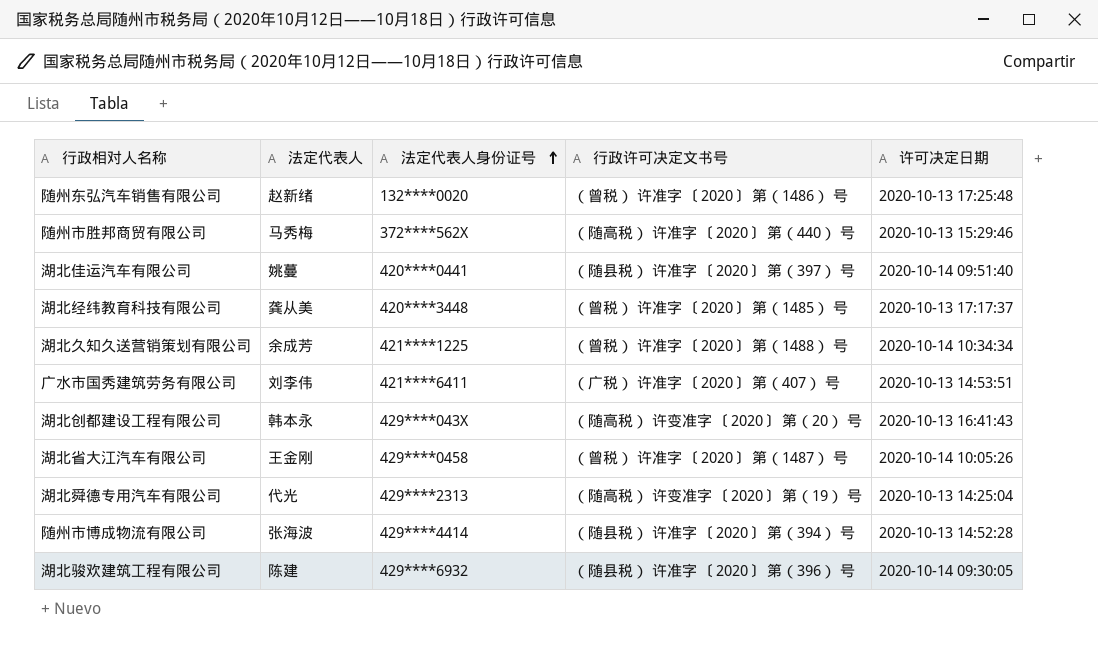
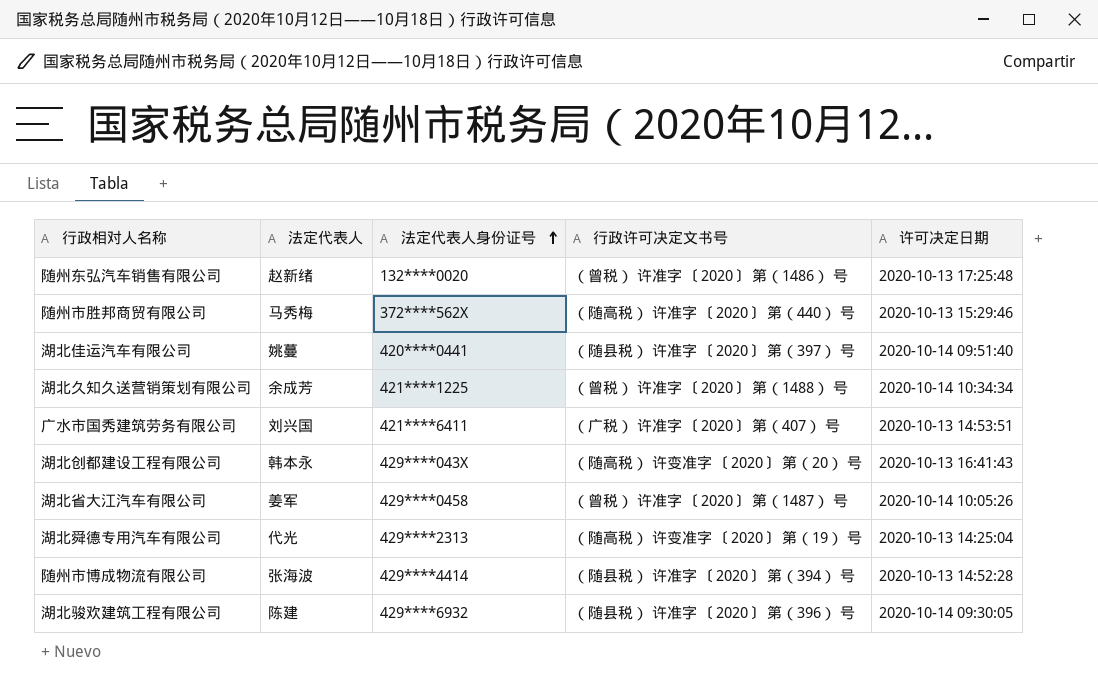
row 湖北经纬教育科技有限公司: 龚从美 | 420****3448 | （曾税） 许准字 〔2020〕 第（1485） 号 | 2020-10-13 17:17:37 -> none
广水市国秀建筑劳务有限公司 | 法定代表人: 刘李伟 -> 刘兴国
湖北省大江汽车有限公司 | 法定代表人: 王金刚 -> 姜军

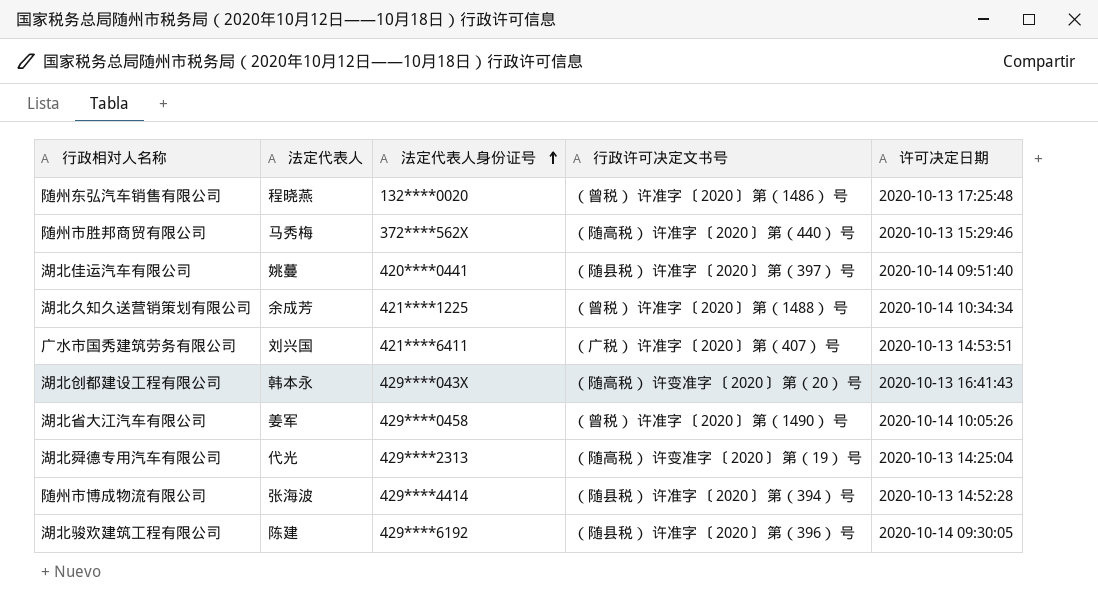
随州东弘汽车销售有限公司 | 法定代表人: 赵新绪 -> 程晓燕
湖北省大江汽车有限公司 | 行政许可决定文书号: （曾税） 许准字 〔2020〕 第（1487） 号 -> （曾税） 许准字 〔2020〕 第（1490） 号
湖北骏欢建筑工程有限公司 | 法定代表人身份证号: 429****6932 -> 429****6192

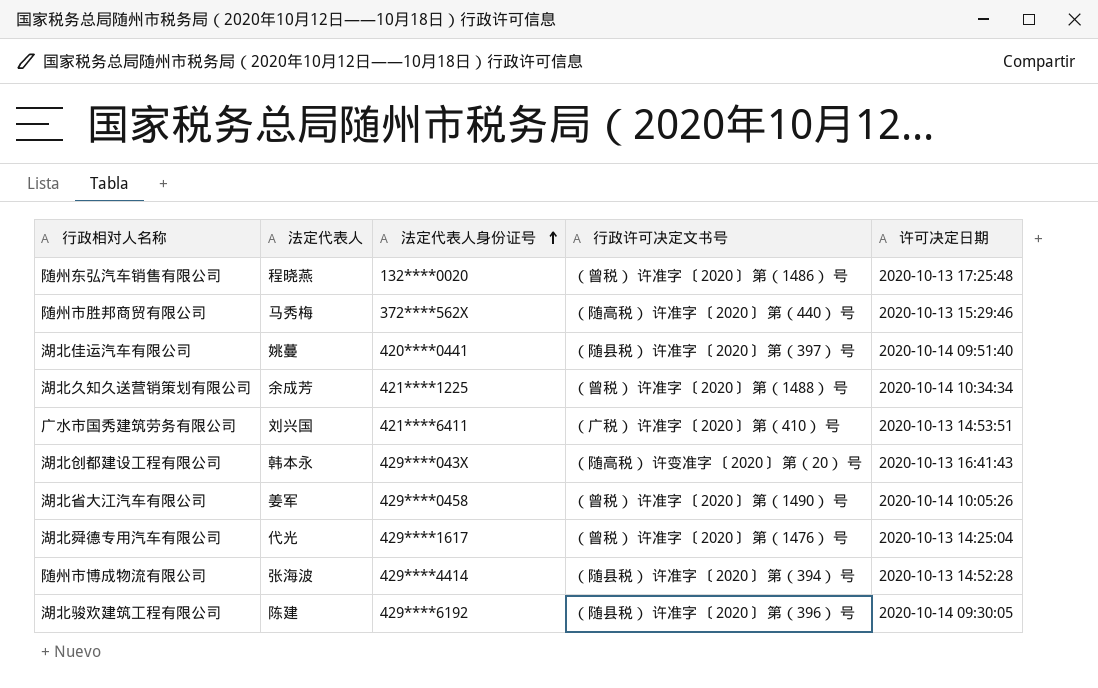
广水市国秀建筑劳务有限公司 | 行政许可决定文书号: （广税） 许准字 〔2020〕 第（407） 号 -> （广税） 许准字 〔2020〕 第（410） 号
湖北舜德专用汽车有限公司 | 法定代表人身份证号: 429****2313 -> 429****1617
湖北舜德专用汽车有限公司 | 行政许可决定文书号: （随高税） 许变准字 〔2020〕 第（19） 号 -> （曾税） 许准字 〔2020〕 第（1476） 号

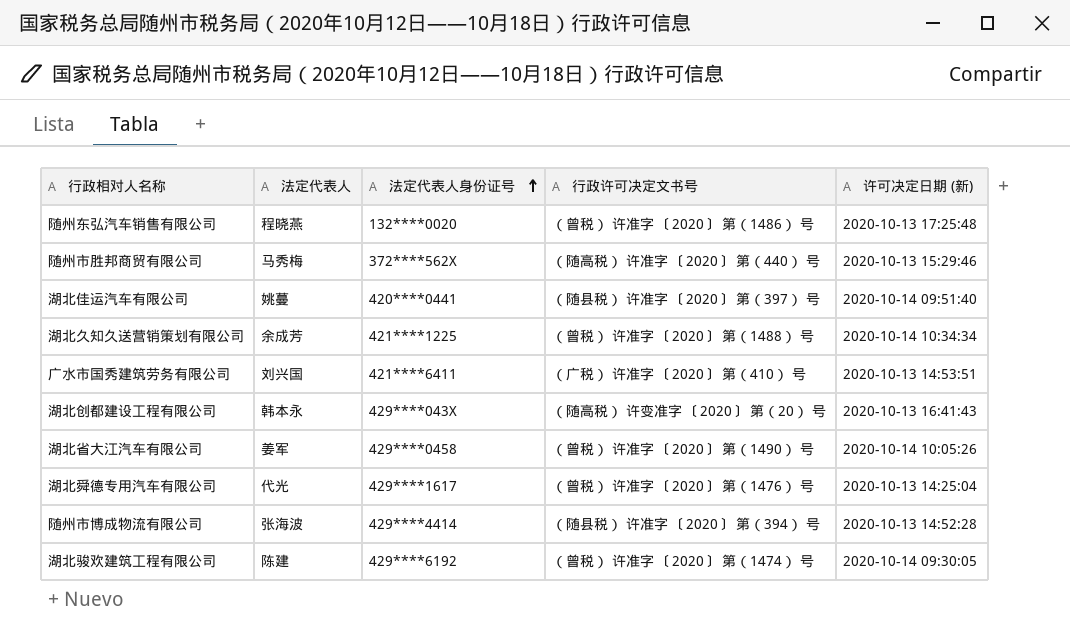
column name: 许可决定日期 -> 许可决定日期 (新)
湖北骏欢建筑工程有限公司 | 行政许可决定文书号: （随县税） 许准字 〔2020〕 第（396） 号 -> （曾税） 许准字 〔2020〕 第（1474） 号

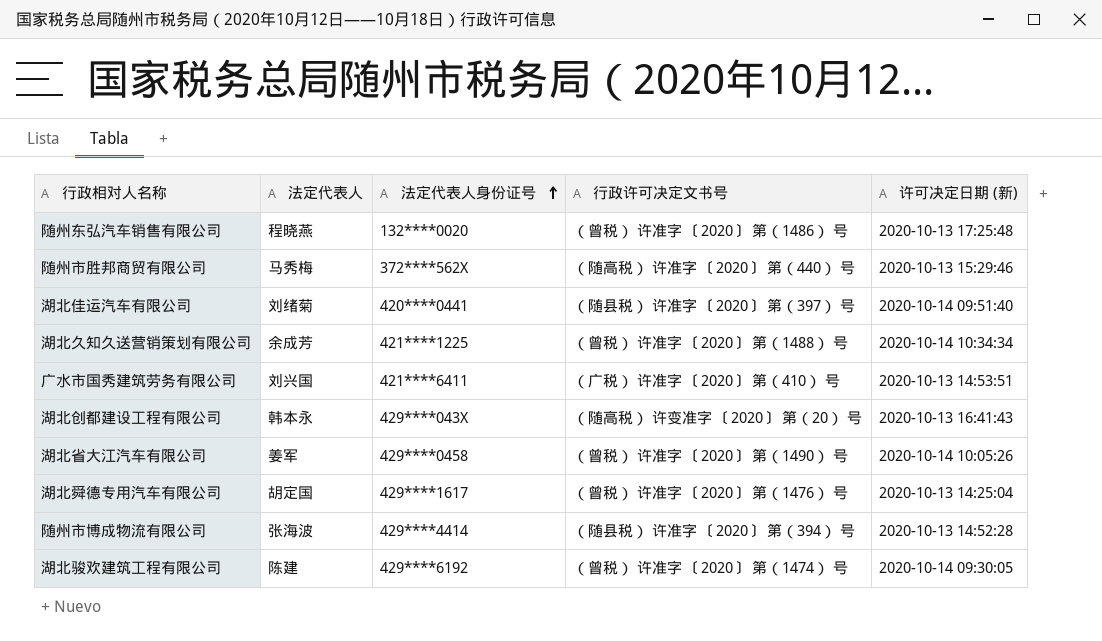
湖北佳运汽车有限公司 | 法定代表人: 姚蔓 -> 刘绪菊
湖北舜德专用汽车有限公司 | 法定代表人: 代光 -> 胡定国

